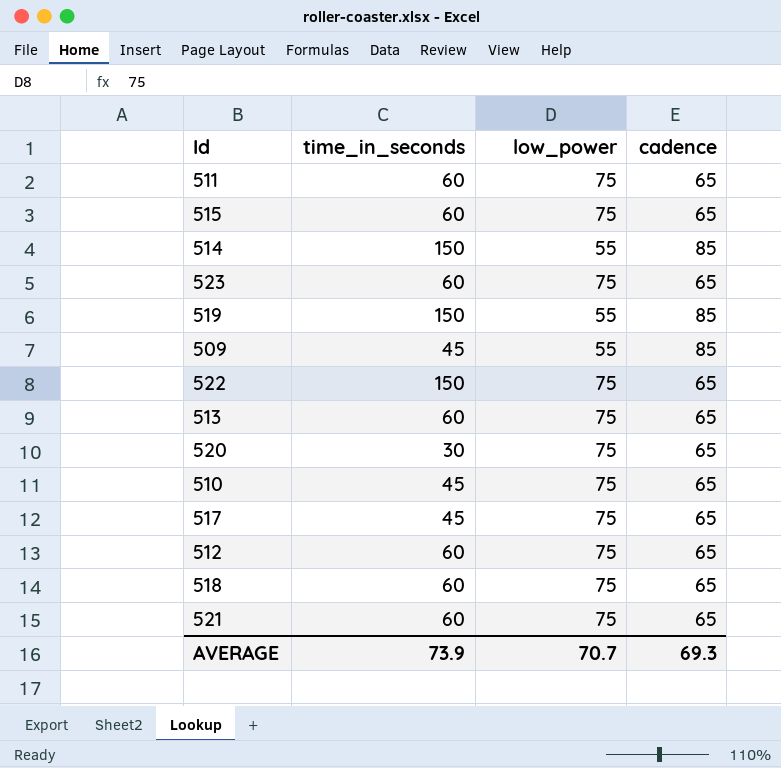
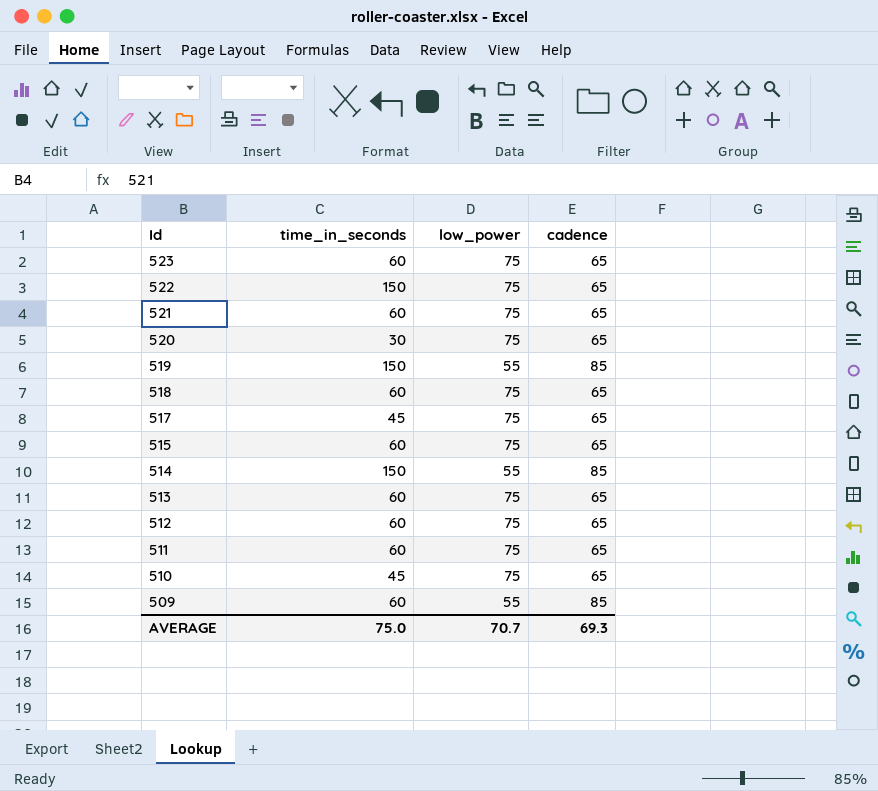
row order: none -> Id descending
509 | time_in_seconds: 45 -> 60
AVERAGE | time_in_seconds: 73.9 -> 75.0

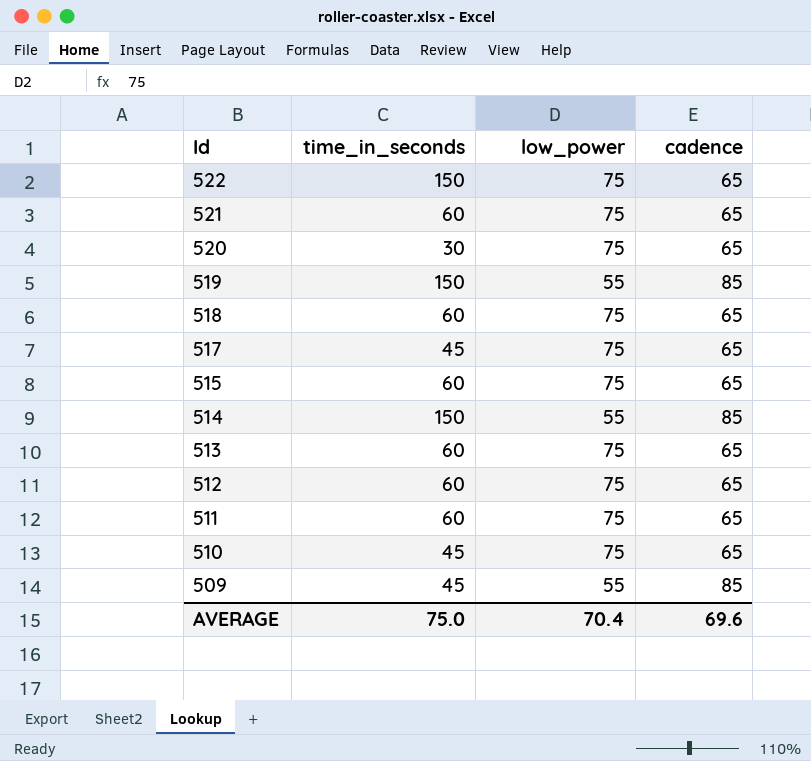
row 523: 60 | 75 | 65 -> none
509 | time_in_seconds: 60 -> 45
AVERAGE | low_power: 70.7 -> 70.4
AVERAGE | cadence: 69.3 -> 69.6

